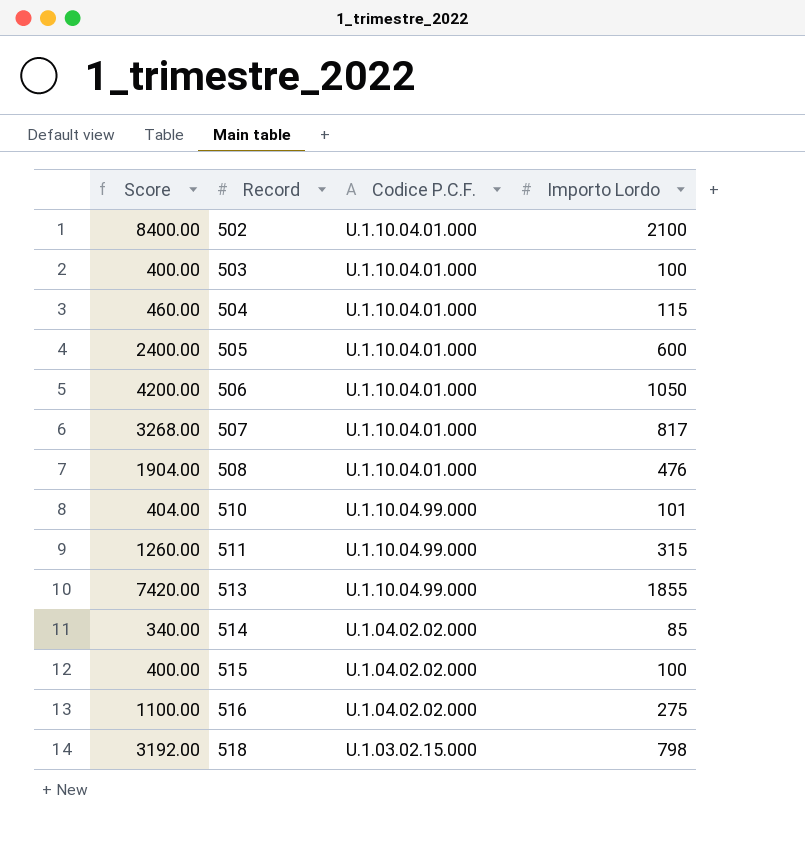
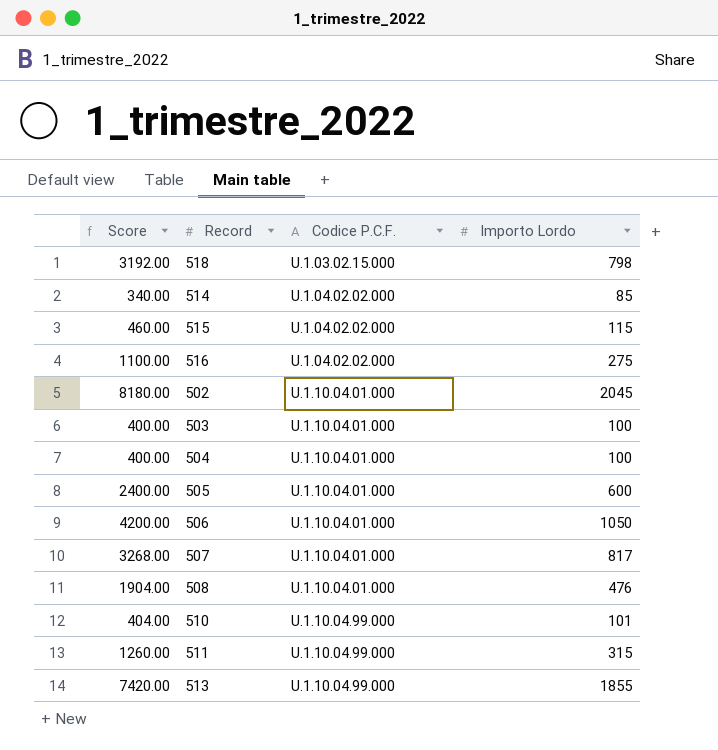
row order: Record ascending -> Codice P.C.F. ascending
515 | Score: 400.00 -> 460.00
515 | Importo Lordo: 100 -> 115
502 | Score: 8400.00 -> 8180.00
502 | Importo Lordo: 2100 -> 2045
504 | Score: 460.00 -> 400.00
504 | Importo Lordo: 115 -> 100

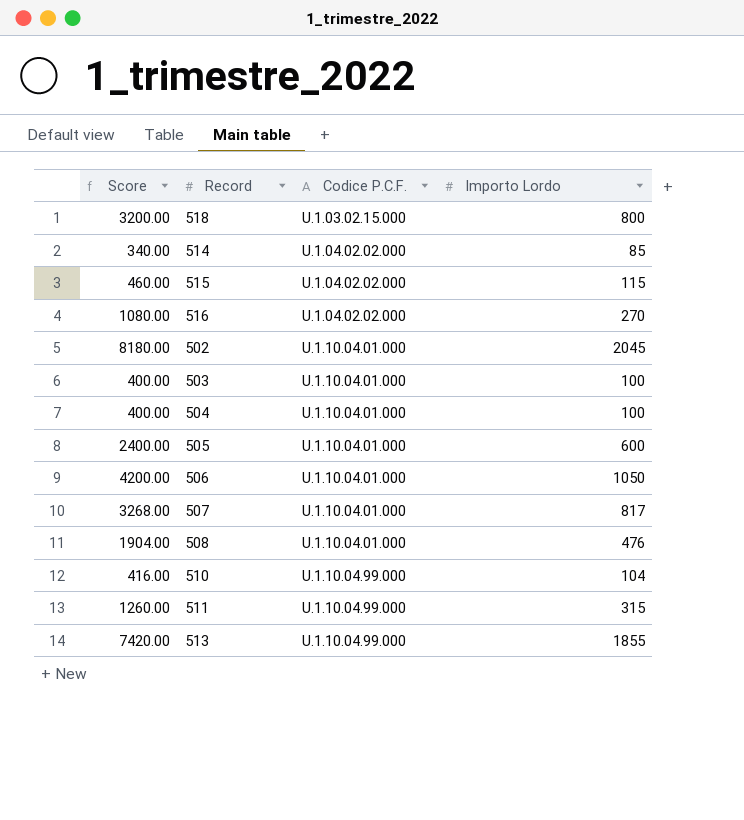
518 | Score: 3192.00 -> 3200.00
518 | Importo Lordo: 798 -> 800
516 | Score: 1100.00 -> 1080.00
516 | Importo Lordo: 275 -> 270
510 | Score: 404.00 -> 416.00
510 | Importo Lordo: 101 -> 104

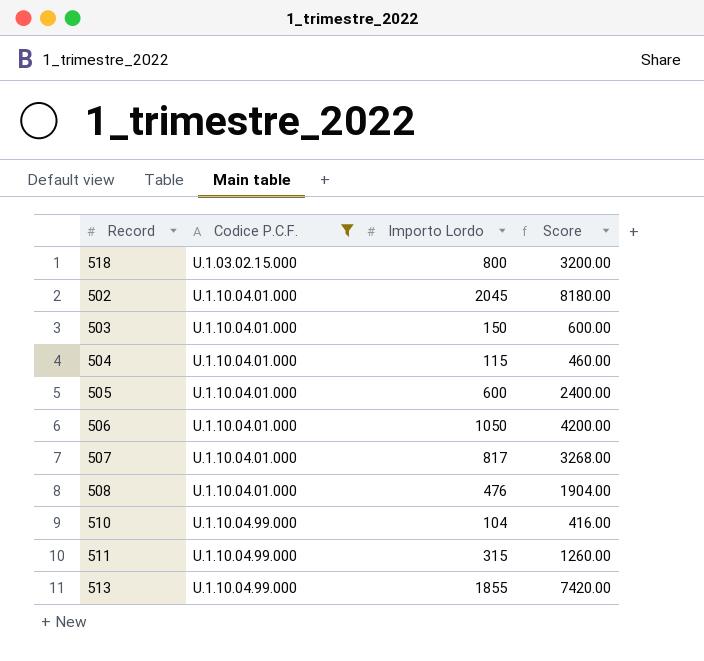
filter: none -> Codice P.C.F. != U.1.04.02.02.000
column Score | position: 1 -> 4
503 | Importo Lordo: 100 -> 150
503 | Score: 400.00 -> 600.00
504 | Importo Lordo: 100 -> 115
504 | Score: 400.00 -> 460.00

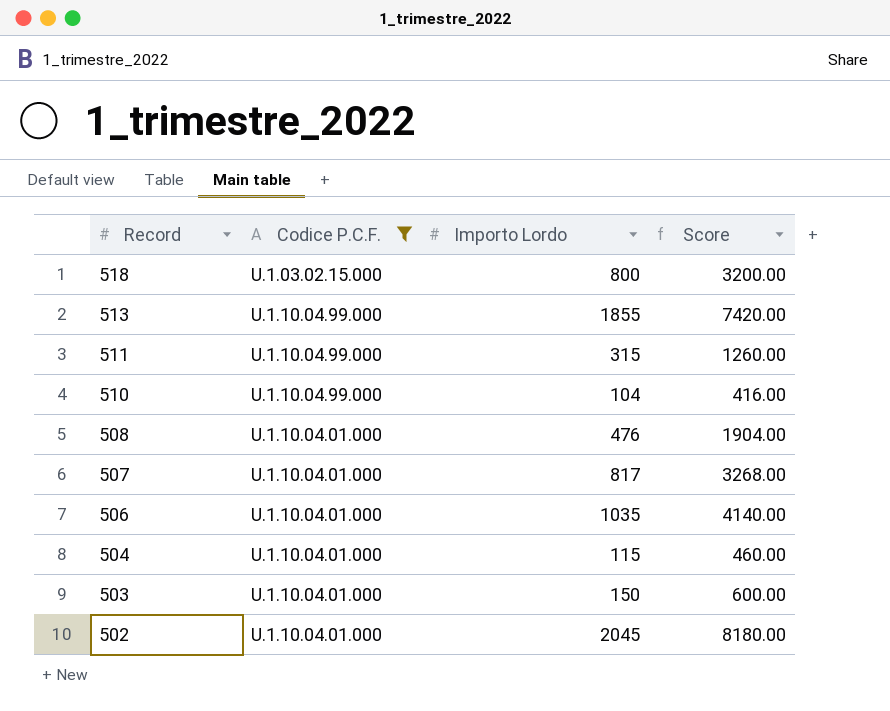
row order: Codice P.C.F. ascending -> Record descending
row 505: U.1.10.04.01.000 | 600 | 2400.00 -> none
506 | Importo Lordo: 1050 -> 1035
506 | Score: 4200.00 -> 4140.00

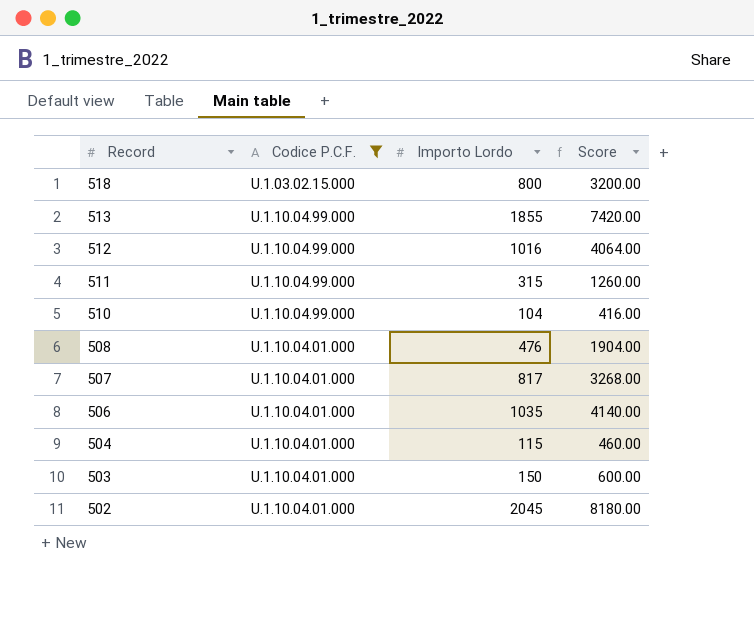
row 512: none -> U.1.10.04.99.000 | 1016 | 4064.00

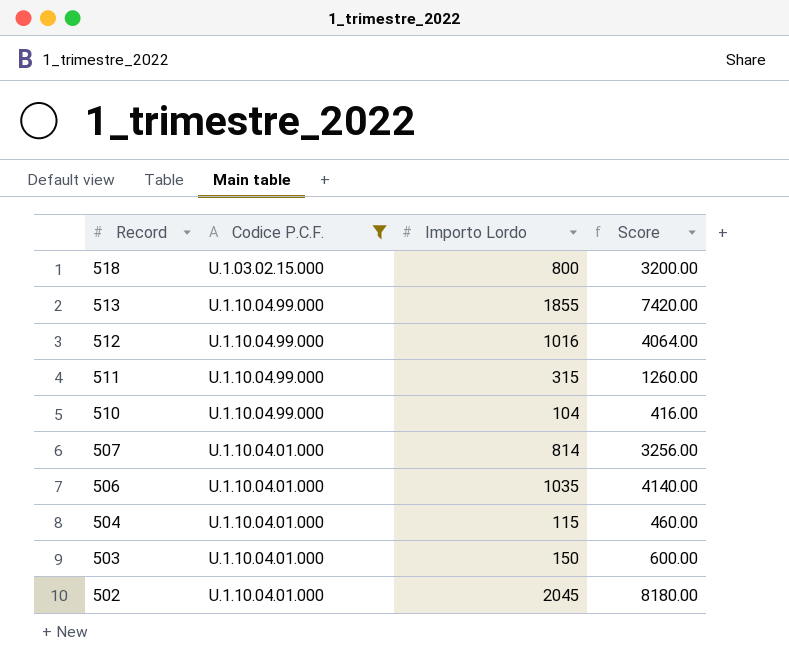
row 508: U.1.10.04.01.000 | 476 | 1904.00 -> none
507 | Importo Lordo: 817 -> 814
507 | Score: 3268.00 -> 3256.00

